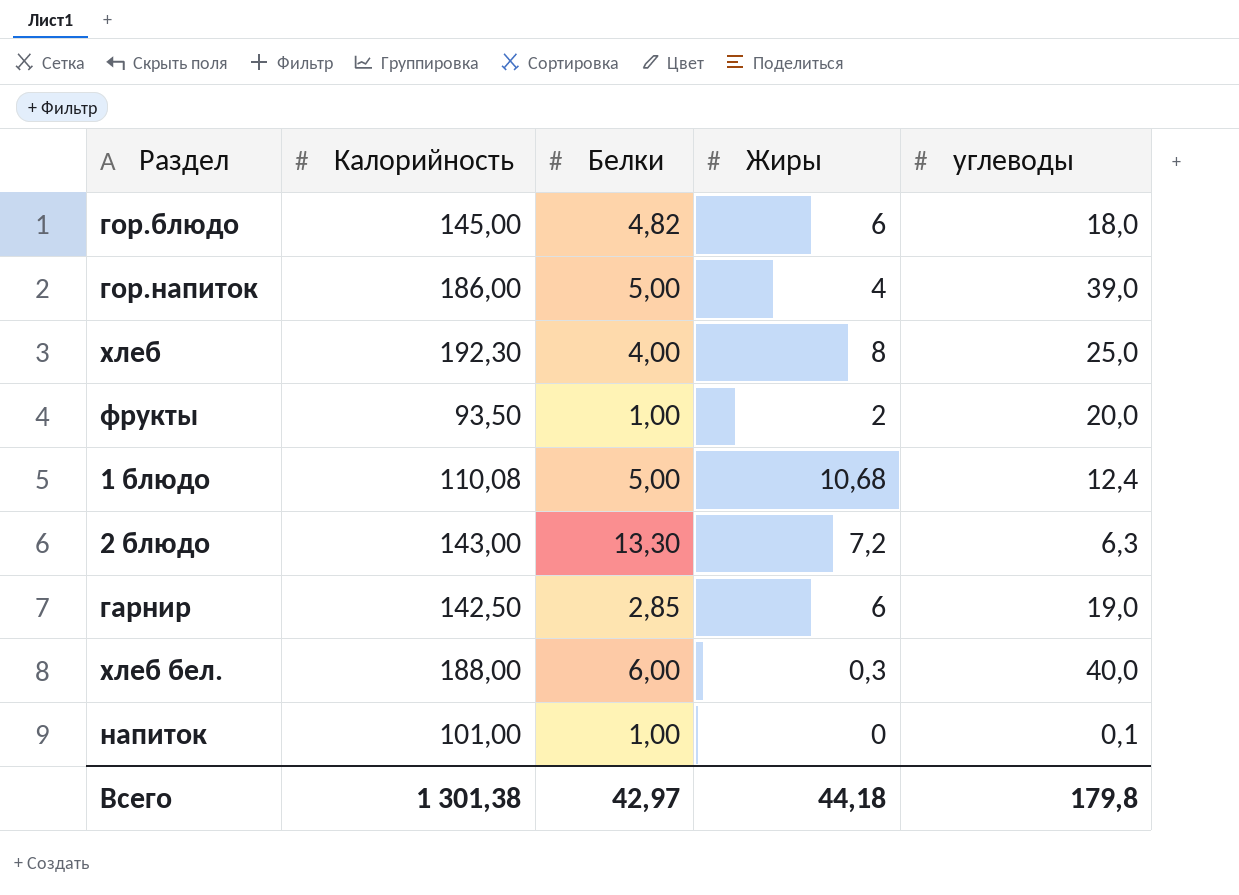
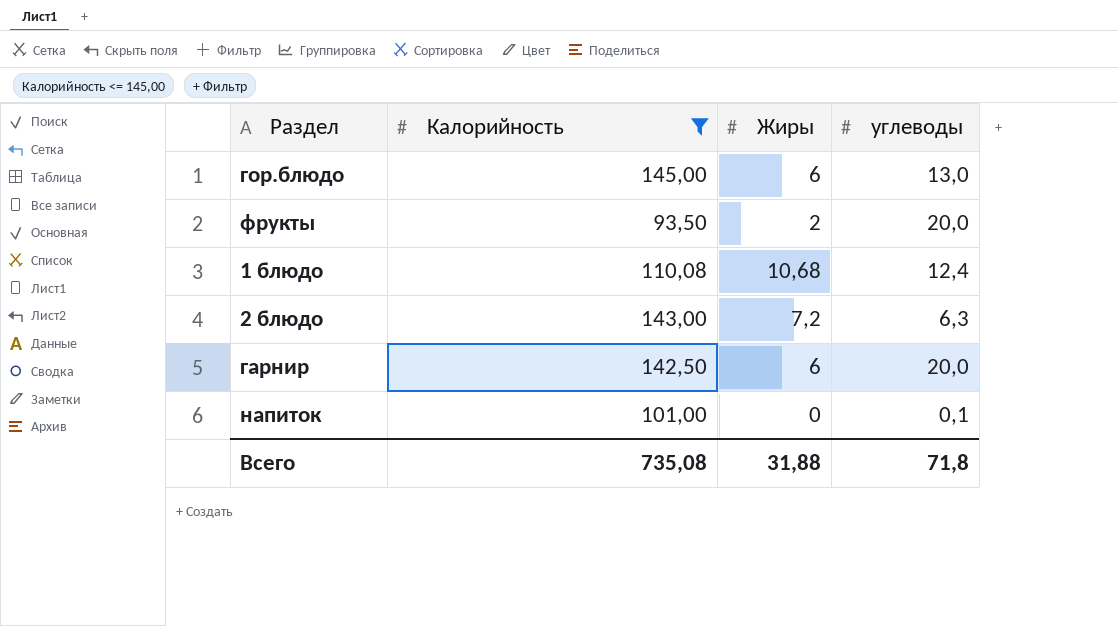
filter: none -> Калорийность <= 145,00
column Белки | position: 3 -> none
гор.блюдо | углеводы: 18,0 -> 13,0
гарнир | углеводы: 19,0 -> 20,0
Всего | Калорийность: 1 301,38 -> 735,08
Всего | Жиры: 44,18 -> 31,88
Всего | углеводы: 179,8 -> 71,8

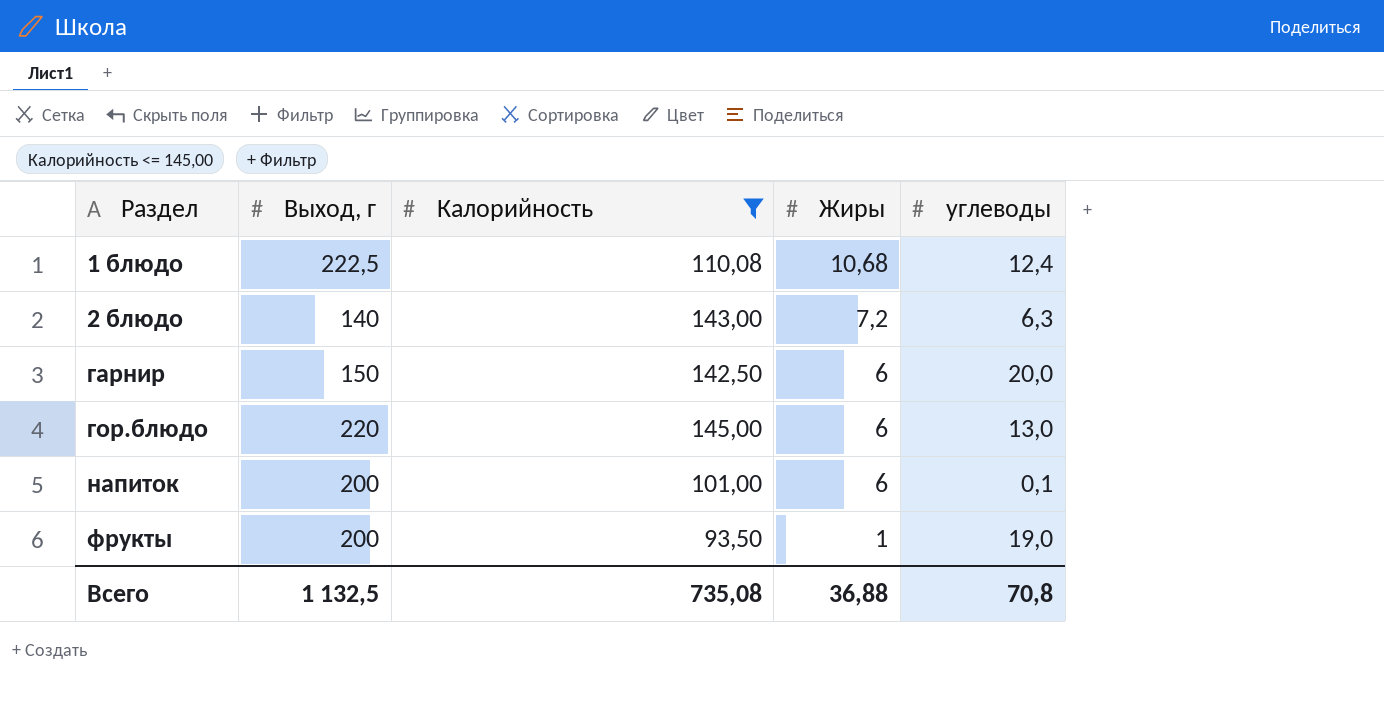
row order: none -> Раздел ascending
column Выход, г | position: none -> 2
напиток | Жиры: 0 -> 6
фрукты | Жиры: 2 -> 1
фрукты | углеводы: 20,0 -> 19,0
Всего | Жиры: 31,88 -> 36,88
Всего | углеводы: 71,8 -> 70,8

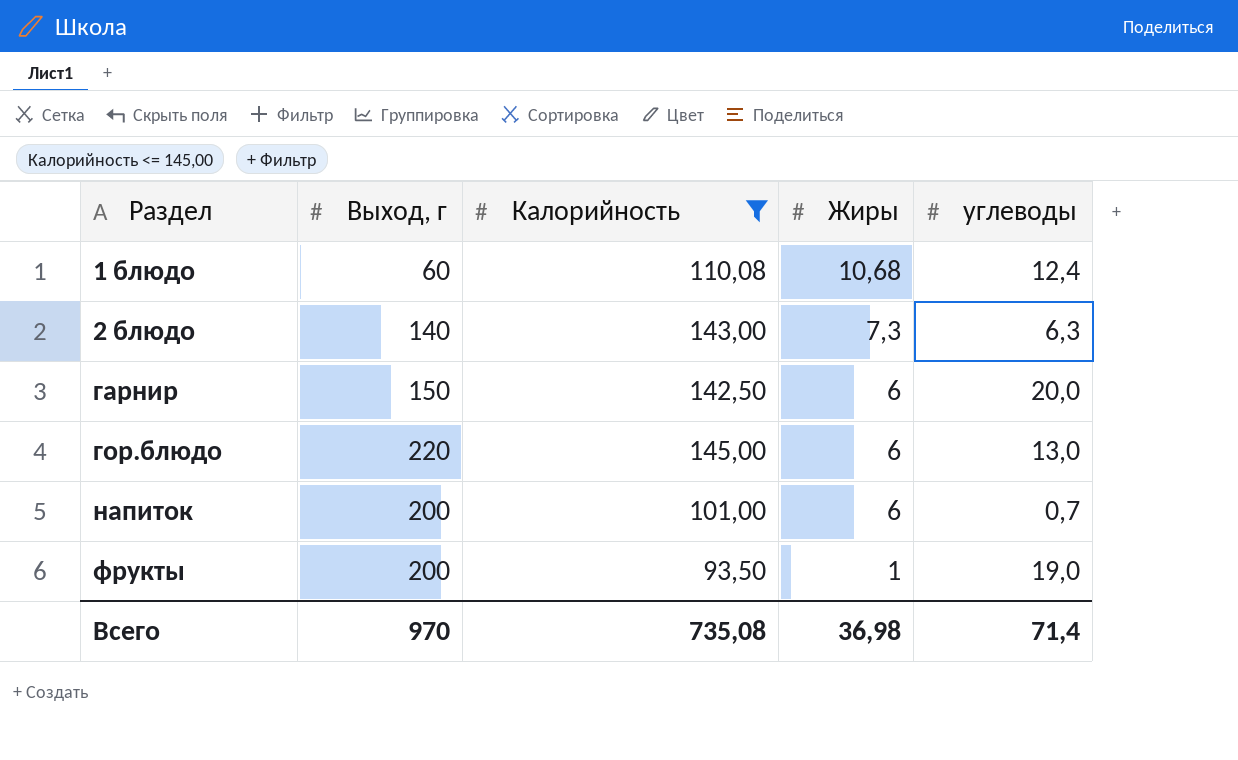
1 блюдо | Выход, г: 222,5 -> 60
2 блюдо | Жиры: 7,2 -> 7,3
напиток | углеводы: 0,1 -> 0,7
Всего | Выход, г: 1 132,5 -> 970
Всего | Жиры: 36,88 -> 36,98
Всего | углеводы: 70,8 -> 71,4

